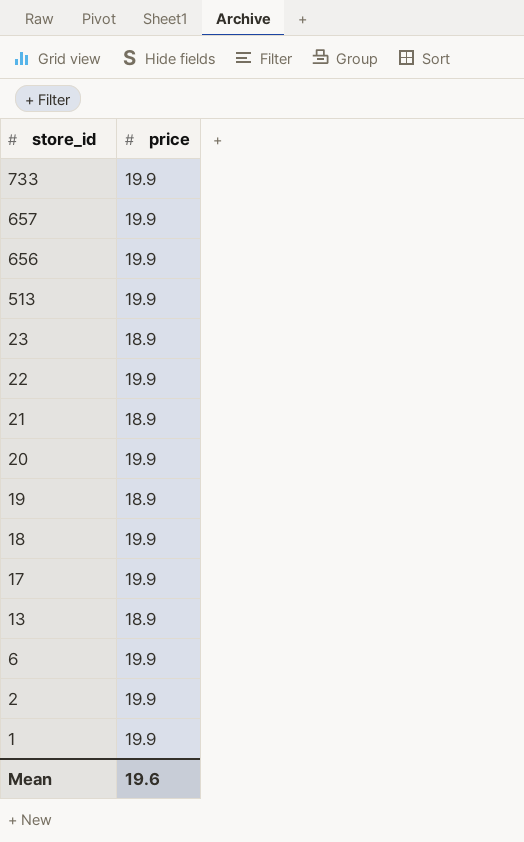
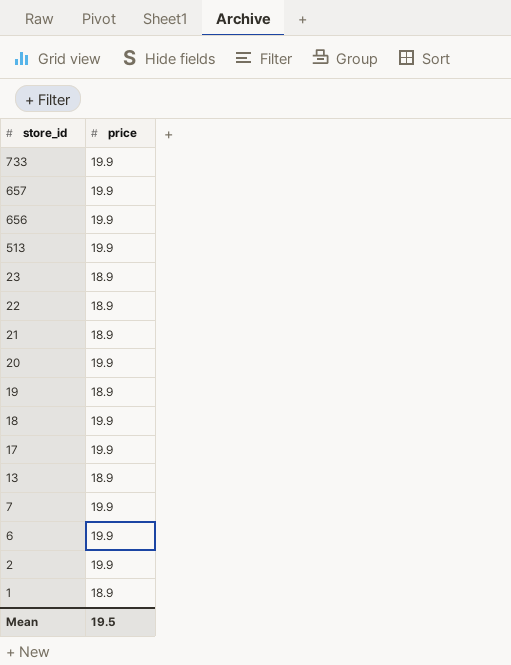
22 | price: 19.9 -> 18.9
row 7: none -> 19.9
1 | price: 19.9 -> 18.9
Mean | price: 19.6 -> 19.5

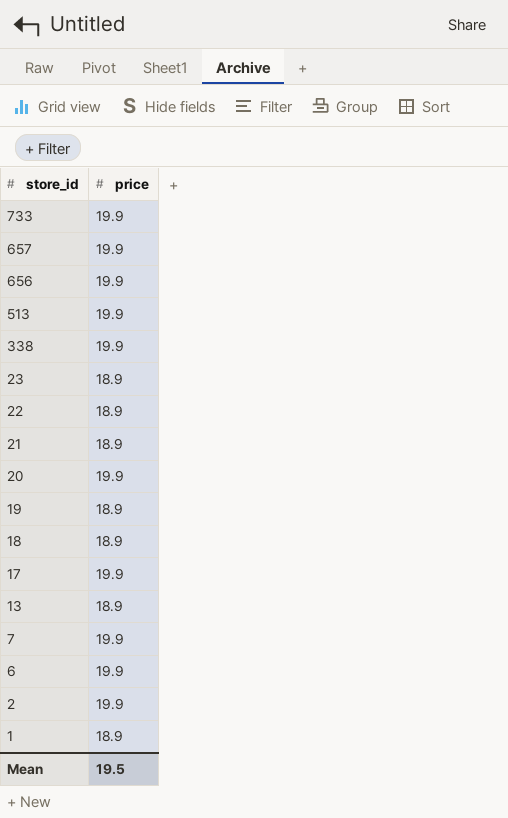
row 338: none -> 19.9
18 | price: 19.9 -> 18.9

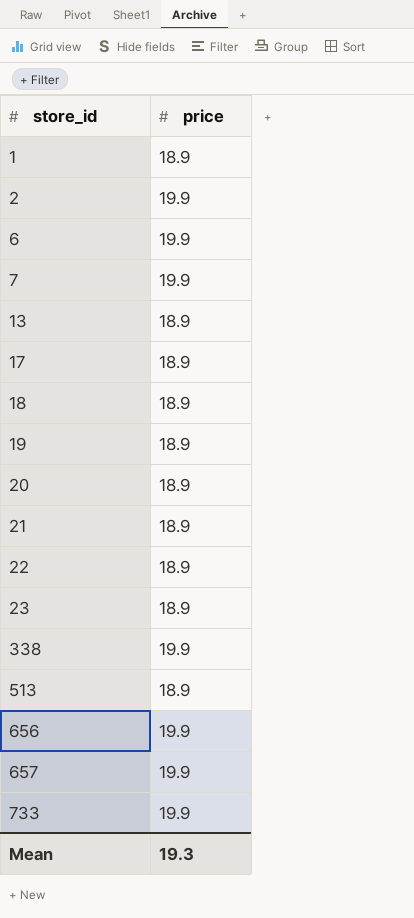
row order: store_id descending -> store_id ascending
17 | price: 19.9 -> 18.9
20 | price: 19.9 -> 18.9
513 | price: 19.9 -> 18.9
Mean | price: 19.5 -> 19.3

